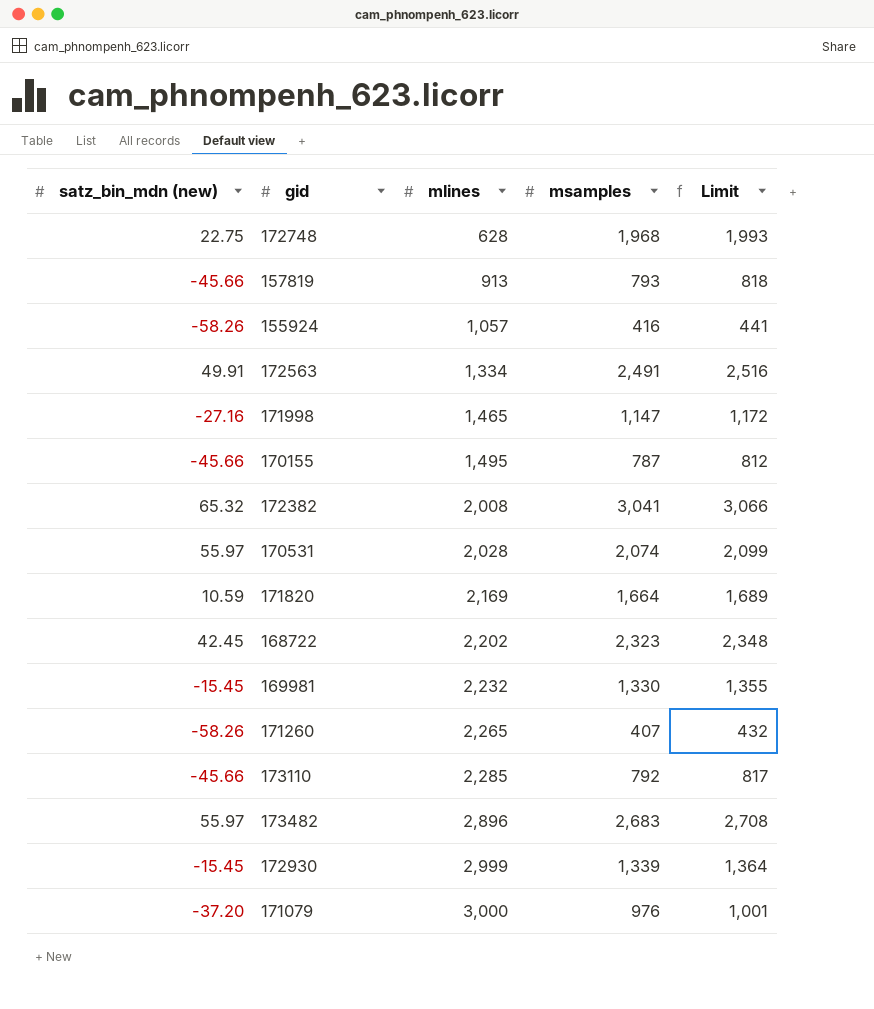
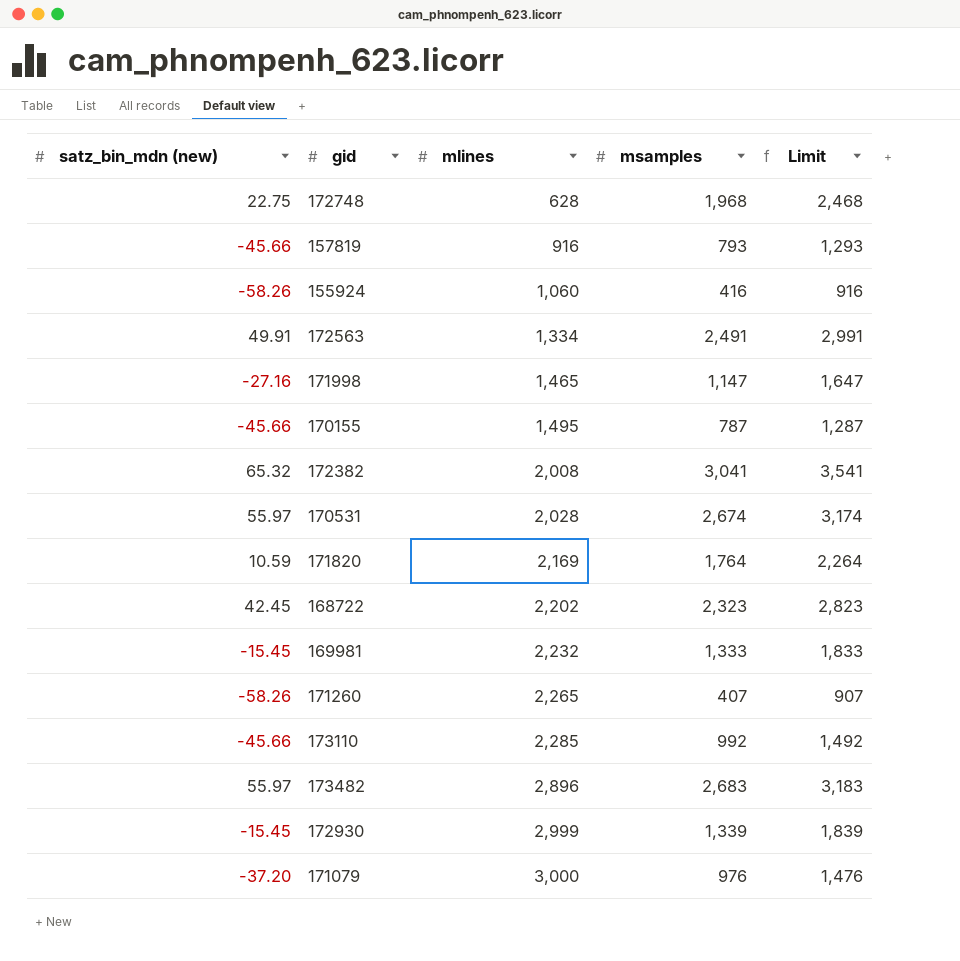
column Limit | formula: [msamples] + 25 -> [msamples] + 500
157819 | mlines: 913 -> 916
155924 | mlines: 1,057 -> 1,060
170531 | msamples: 2,074 -> 2,674
171820 | msamples: 1,664 -> 1,764
169981 | msamples: 1,330 -> 1,333
173110 | msamples: 792 -> 992

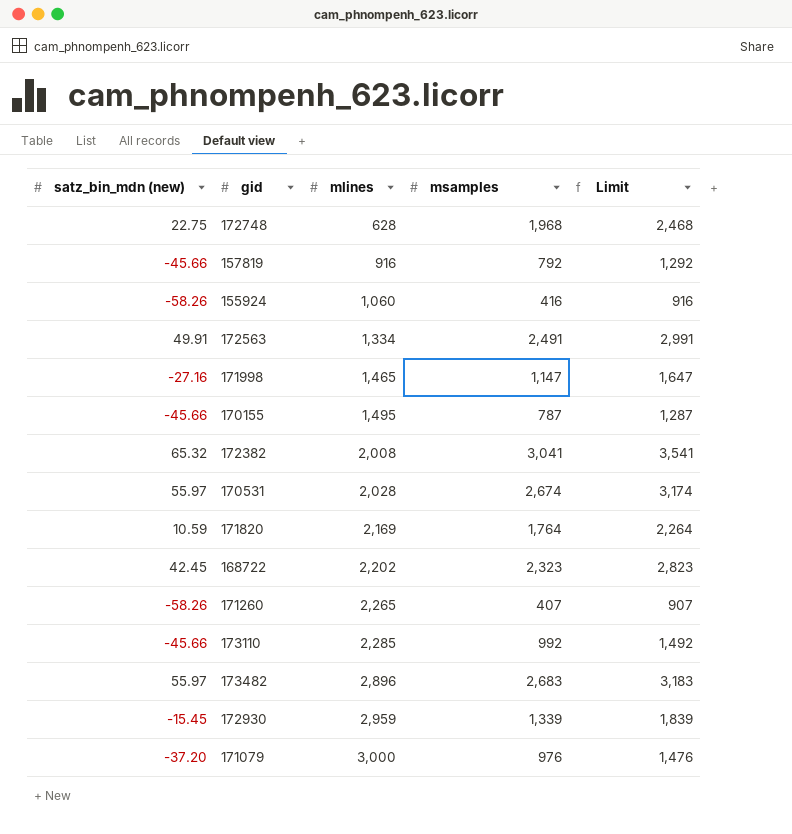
row 169981: -15.45 | 2,232 | 1,333 | 1,833 -> none
157819 | msamples: 793 -> 792
157819 | Limit: 1,293 -> 1,292
172930 | mlines: 2,999 -> 2,959

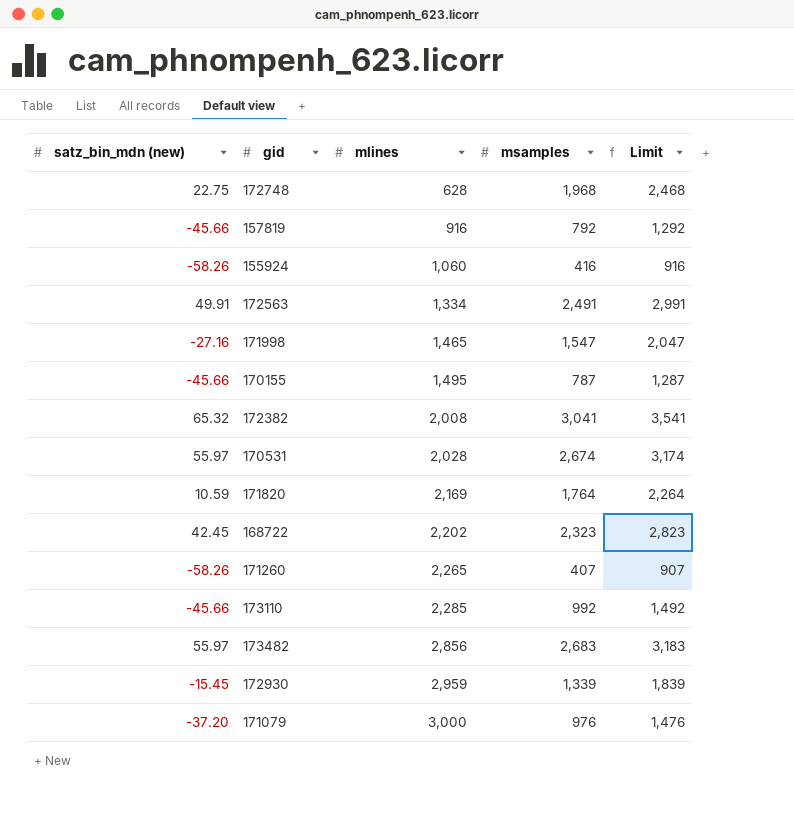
171998 | msamples: 1,147 -> 1,547
171998 | Limit: 1,647 -> 2,047
173482 | mlines: 2,896 -> 2,856

